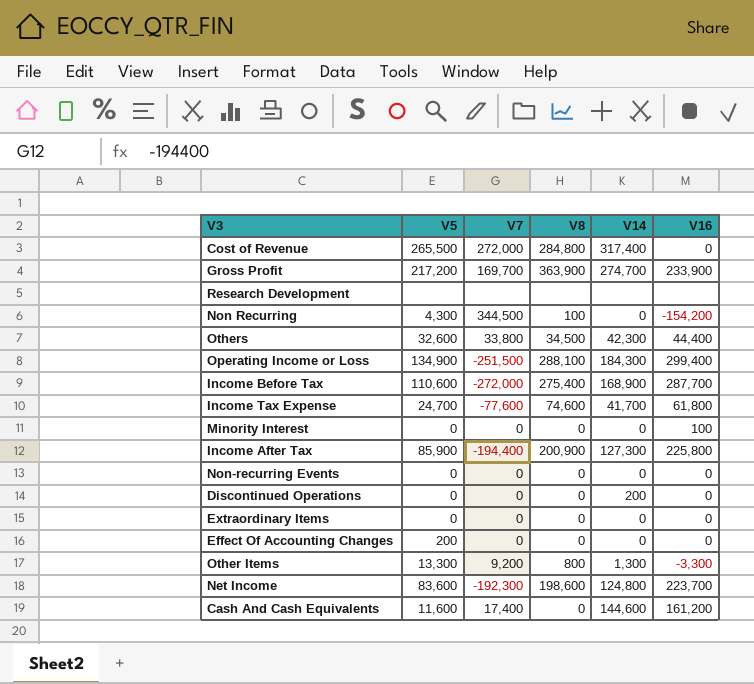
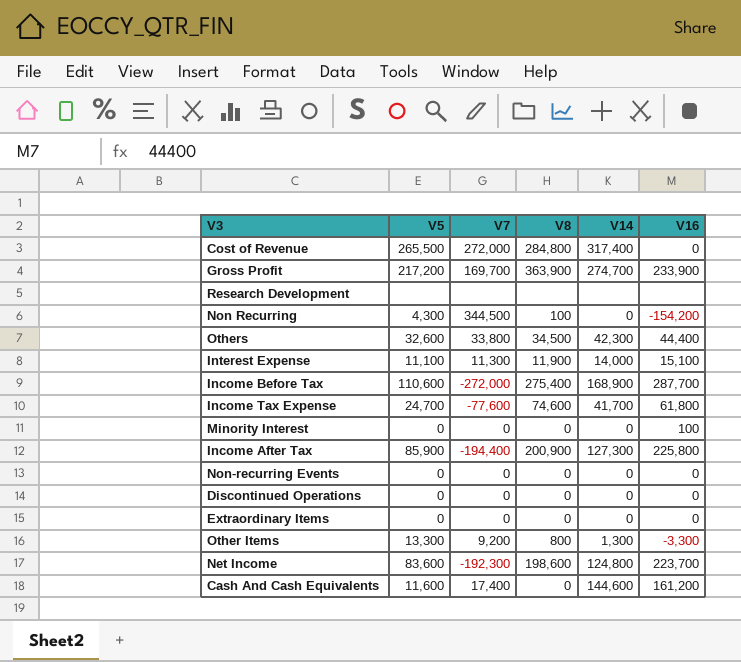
row Operating Income or Loss: 134,900 | -251,500 | 288,100 | 184,300 | 299,400 -> none
row Effect Of Accounting Changes: 200 | 0 | 0 | 0 | 0 -> none
row Interest Expense: none -> 11,100 | 11,300 | 11,900 | 14,000 | 15,100
Discontinued Operations | V14: 200 -> 0

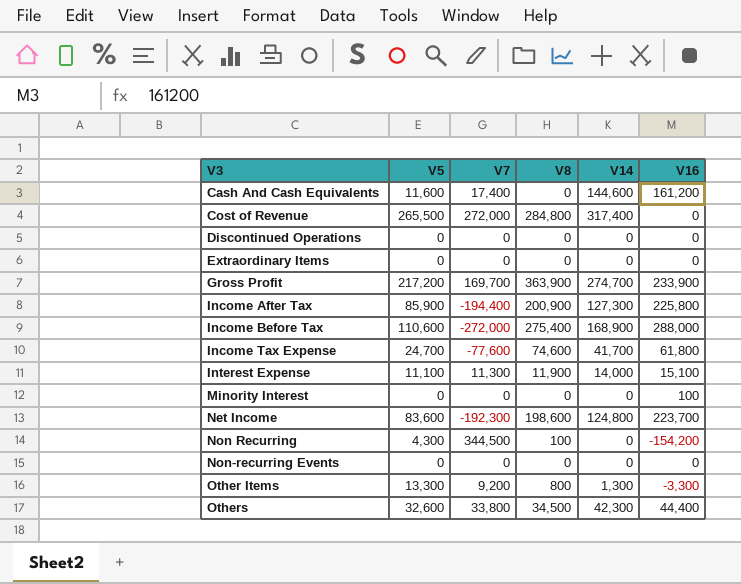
row order: none -> V3 ascending
row Research Development: none | none | none | none | none -> none
Income Before Tax | V16: 287,700 -> 288,000

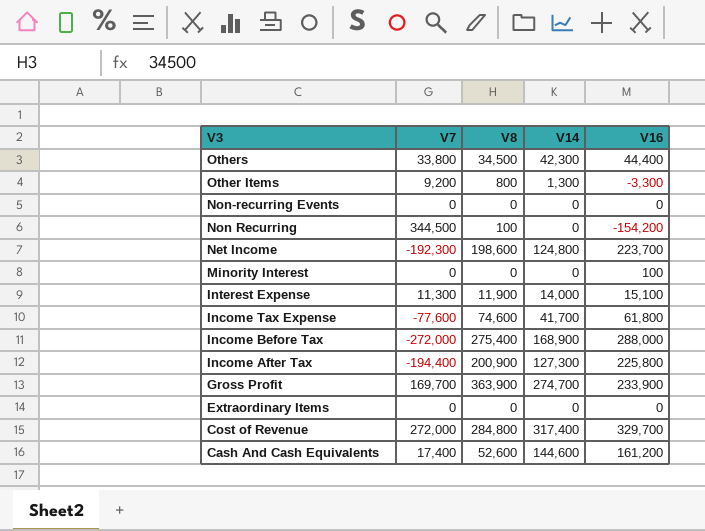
row order: V3 ascending -> V3 descending
column V5 | position: 2 -> none
row Discontinued Operations: 0 | 0 | 0 | 0 | 0 -> none
Cost of Revenue | V16: 0 -> 329,700
Cash And Cash Equivalents | V8: 0 -> 52,600

